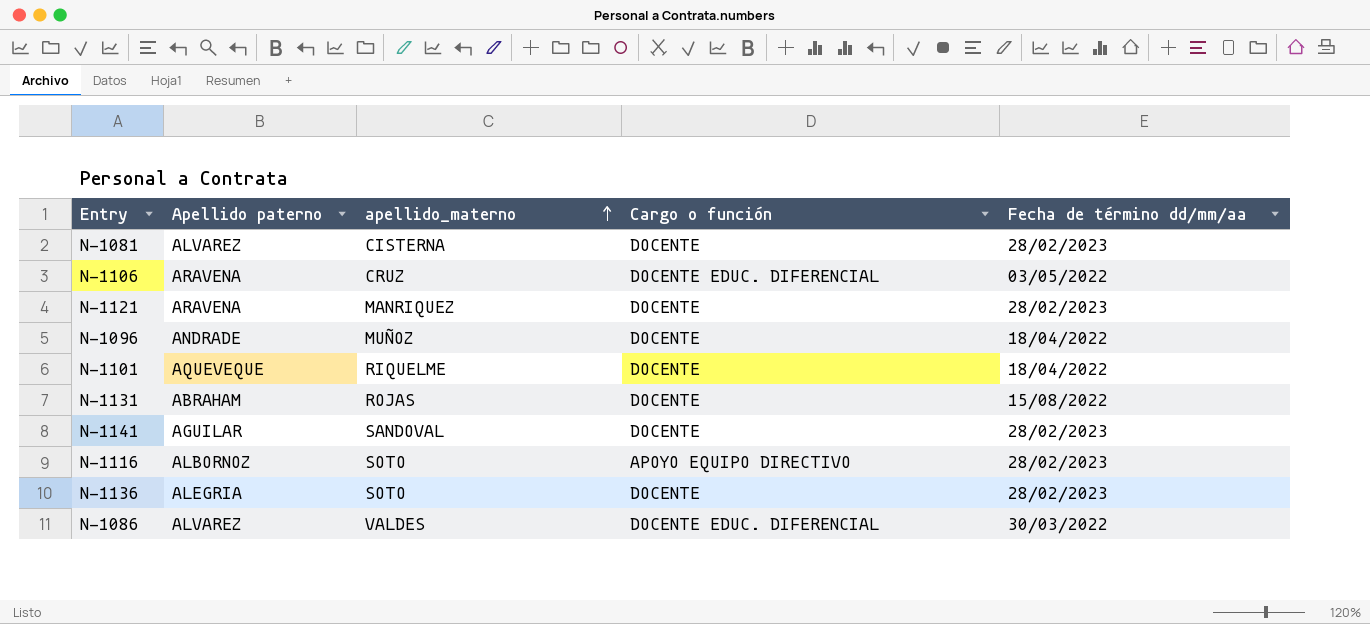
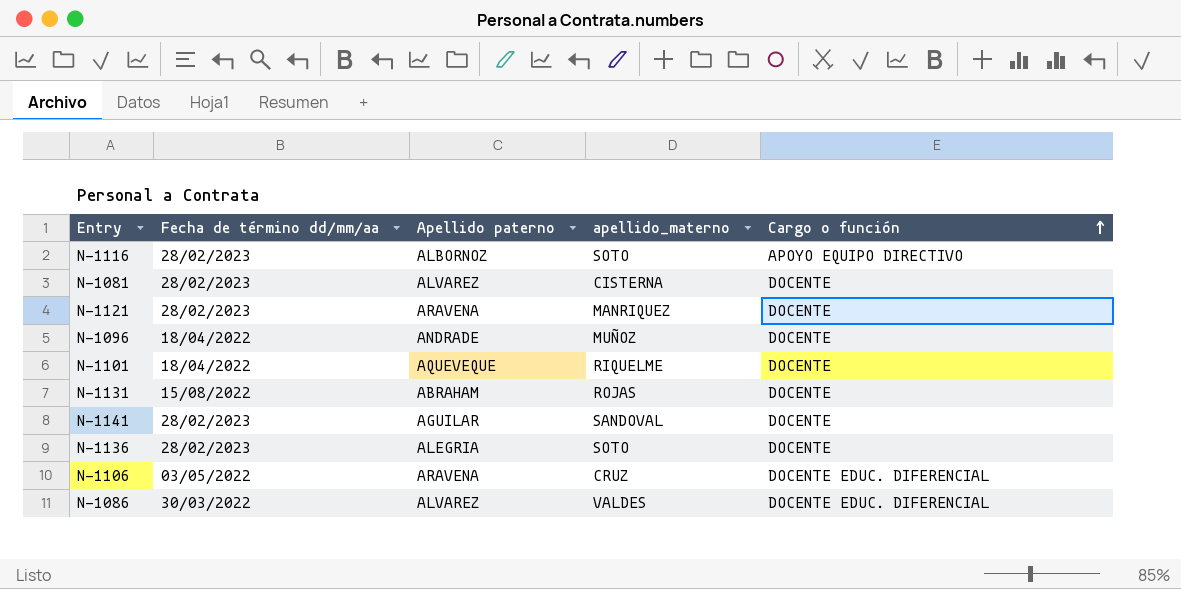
row order: apellido_materno ascending -> Cargo o función ascending
column Fecha de término dd/mm/aa | position: 5 -> 2

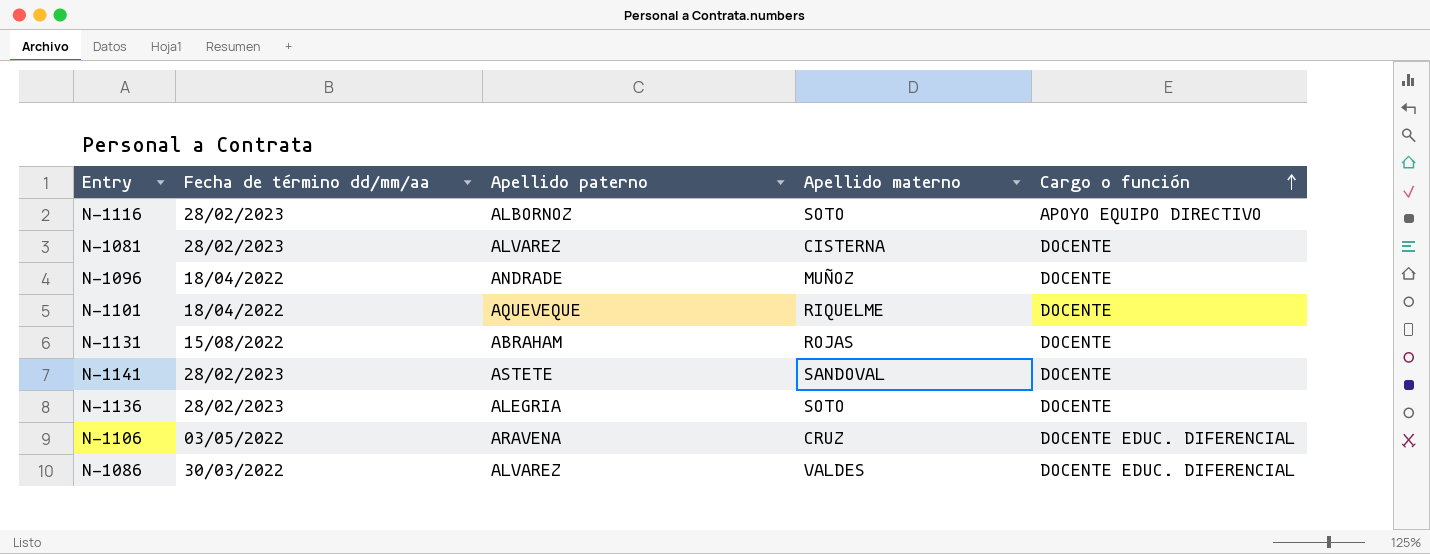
column name: apellido_materno -> Apellido materno
row N-1121: 28/02/2023 | ARAVENA | MANRIQUEZ | DOCENTE -> none
N-1141 | Apellido paterno: AGUILAR -> ASTETE

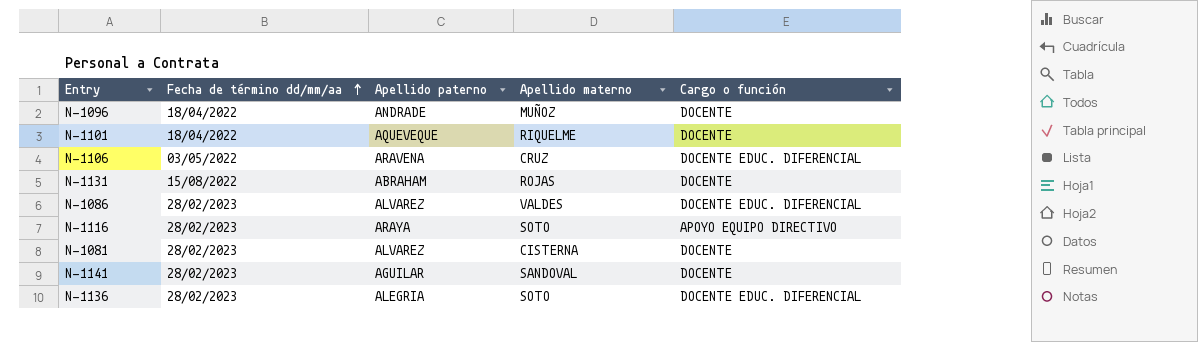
row order: Cargo o función ascending -> Fecha de término dd/mm/aa ascending
N-1086 | Fecha de término dd/mm/aa: 30/03/2022 -> 28/02/2023
N-1116 | Apellido paterno: ALBORNOZ -> ARAYA
N-1141 | Apellido paterno: ASTETE -> AGUILAR
N-1136 | Cargo o función: DOCENTE -> DOCENTE EDUC. DIFERENCIAL

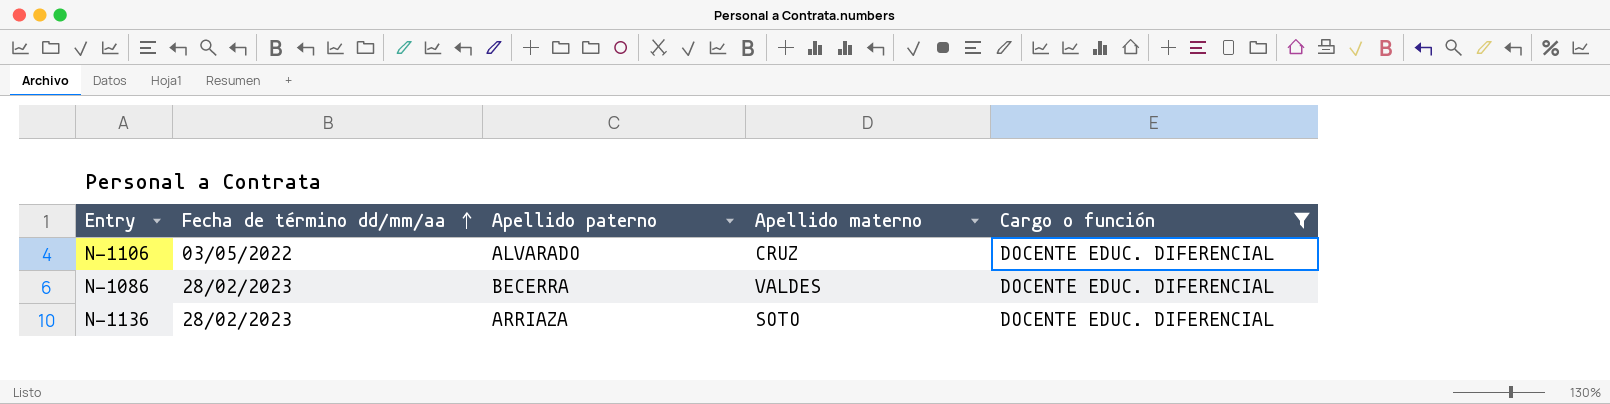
filter: none -> Cargo o función = DOCENTE EDUC. DIFERENCIAL
N-1106 | Apellido paterno: ARAVENA -> ALVARADO
N-1086 | Apellido paterno: ALVAREZ -> BECERRA
N-1136 | Apellido paterno: ALEGRIA -> ARRIAZA

